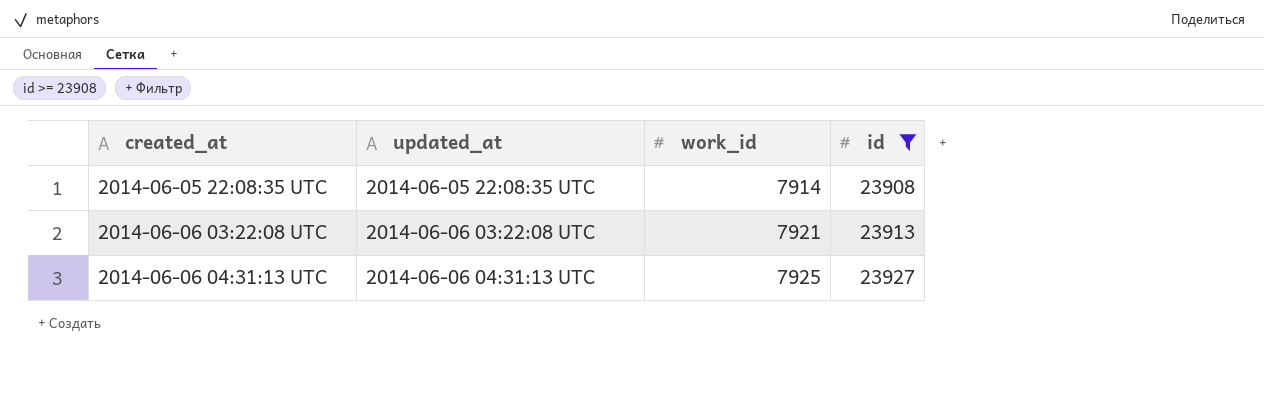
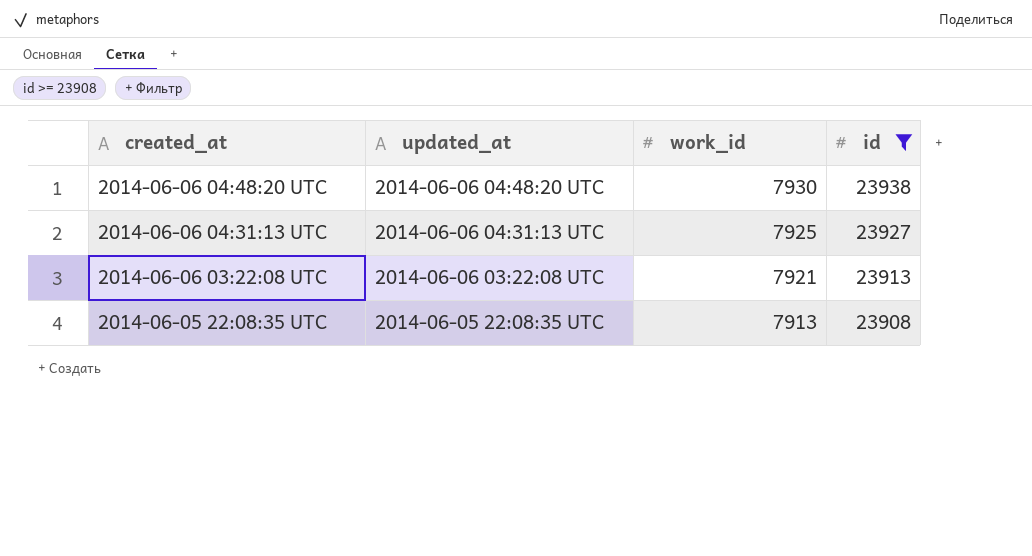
row order: created_at ascending -> created_at descending
row 2014-06-06 04:48:20 UTC: none -> 2014-06-06 04:48:20 UTC | 7930 | 23938
2014-06-05 22:08:35 UTC | work_id: 7914 -> 7913

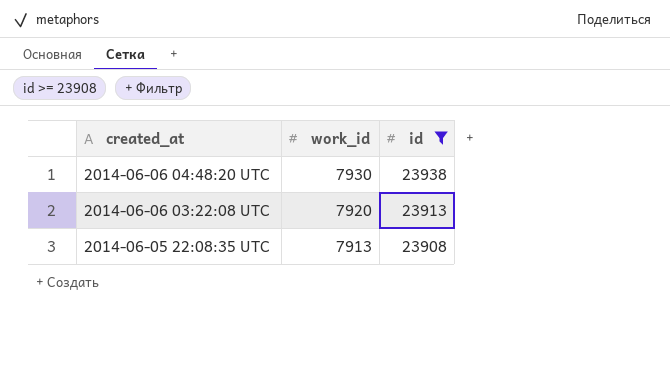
column updated_at | position: 2 -> none
row 2014-06-06 04:31:13 UTC: 2014-06-06 04:31:13 UTC | 7925 | 23927 -> none
2014-06-06 03:22:08 UTC | work_id: 7921 -> 7920

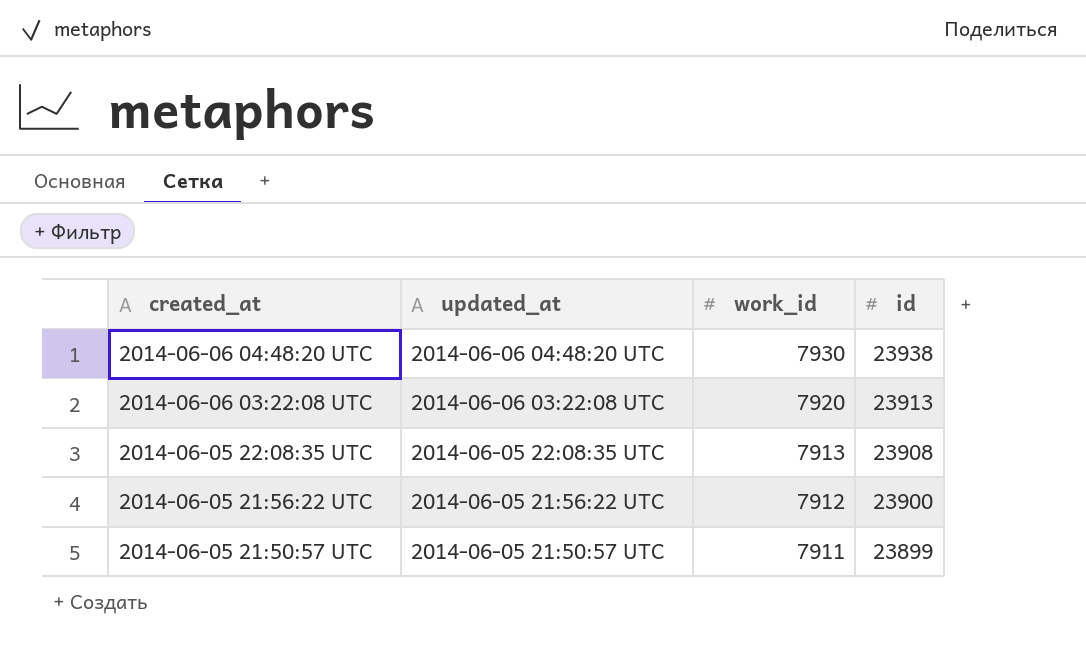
filter: id >= 23908 -> none
column updated_at | position: none -> 2

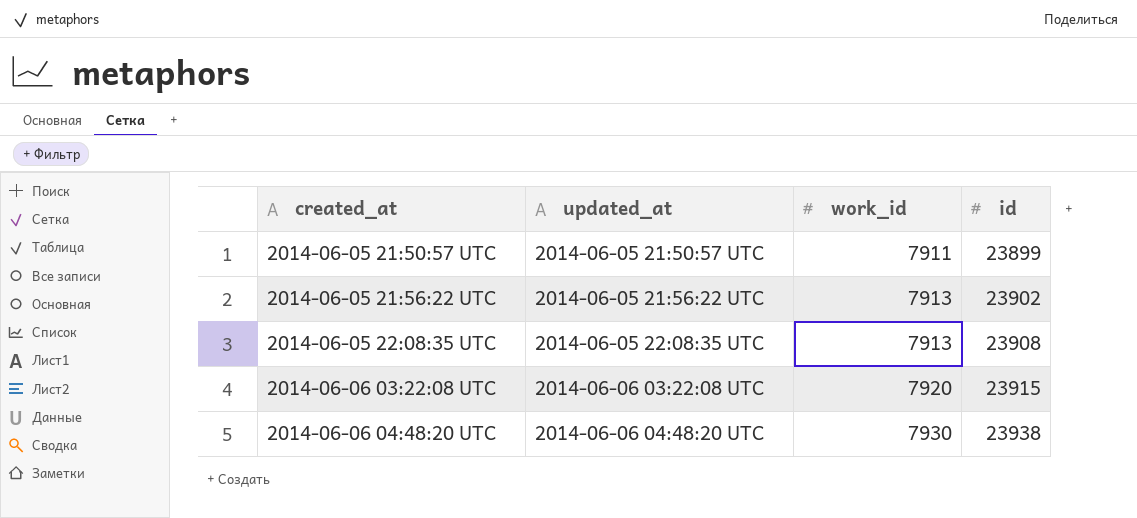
row order: created_at descending -> created_at ascending
2014-06-05 21:56:22 UTC | work_id: 7912 -> 7913
2014-06-05 21:56:22 UTC | id: 23900 -> 23902
2014-06-06 03:22:08 UTC | id: 23913 -> 23915

